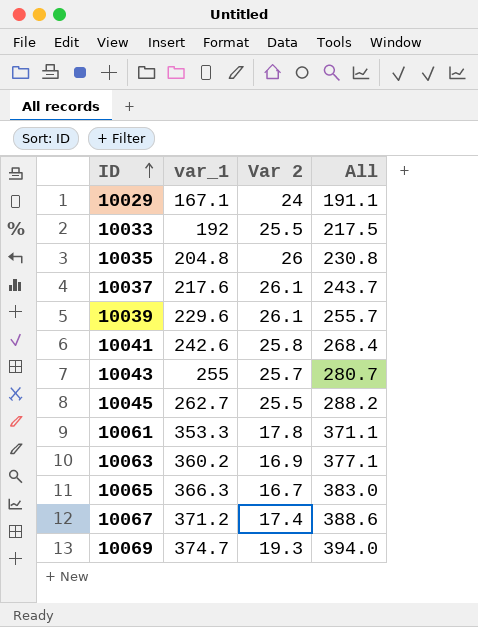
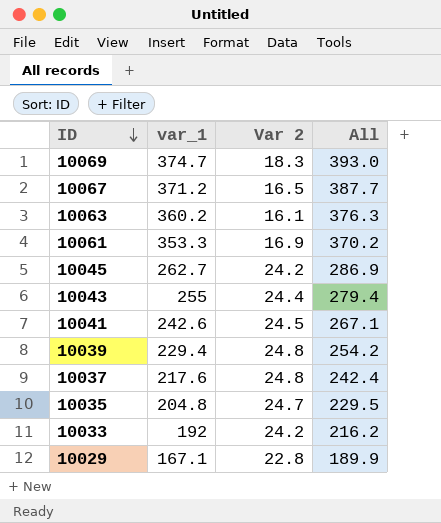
row order: ID ascending -> ID descending
row 10065: 366.3 | 16.7 | 383.0 -> none
10069 | Var 2: 19.3 -> 18.3
10069 | All: 394.0 -> 393.0
10067 | Var 2: 17.4 -> 16.5
10067 | All: 388.6 -> 387.7
10063 | Var 2: 16.9 -> 16.1
10063 | All: 377.1 -> 376.3
10061 | Var 2: 17.8 -> 16.9
10061 | All: 371.1 -> 370.2
10045 | Var 2: 25.5 -> 24.2
10045 | All: 288.2 -> 286.9
10043 | Var 2: 25.7 -> 24.4
10043 | All: 280.7 -> 279.4
10041 | Var 2: 25.8 -> 24.5
10041 | All: 268.4 -> 267.1
10039 | var_1: 229.6 -> 229.4
10039 | Var 2: 26.1 -> 24.8
10039 | All: 255.7 -> 254.2
10037 | Var 2: 26.1 -> 24.8
10037 | All: 243.7 -> 242.4
10035 | Var 2: 26 -> 24.7
10035 | All: 230.8 -> 229.5
10033 | Var 2: 25.5 -> 24.2
10033 | All: 217.5 -> 216.2
10029 | Var 2: 24 -> 22.8
10029 | All: 191.1 -> 189.9

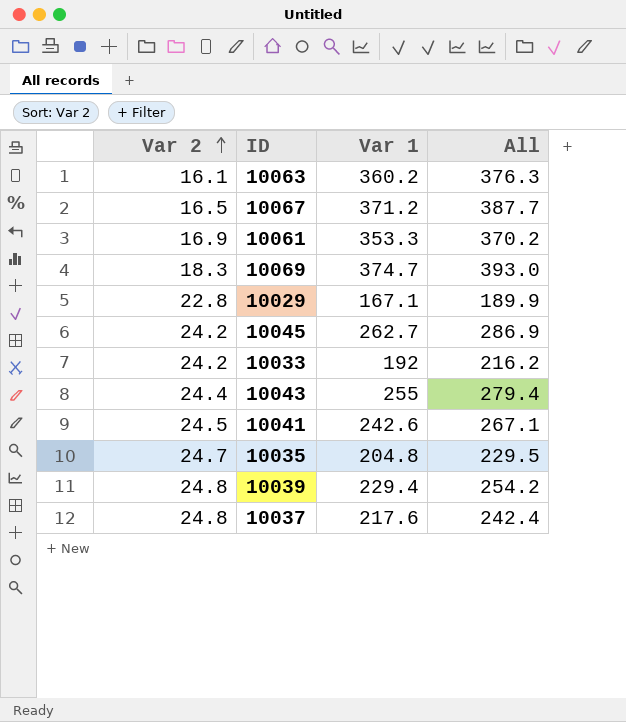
row order: ID descending -> Var 2 ascending
column Var 2 | position: 3 -> 1
column name: var_1 -> Var 1

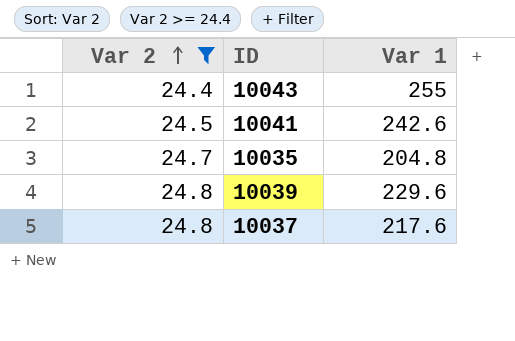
filter: none -> Var 2 >= 24.4
column All | formula: [Var 2] + [Var 1] -> none
10039 | Var 1: 229.4 -> 229.6

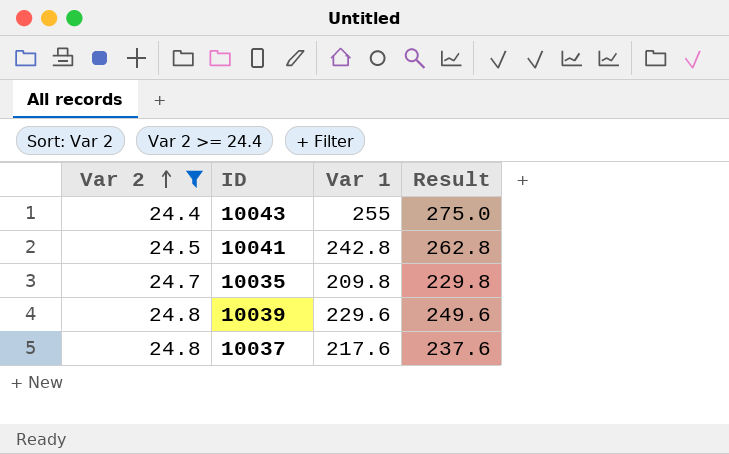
column Result | formula: none -> [Var 1] + 20
10041 | Var 1: 242.6 -> 242.8
10035 | Var 1: 204.8 -> 209.8

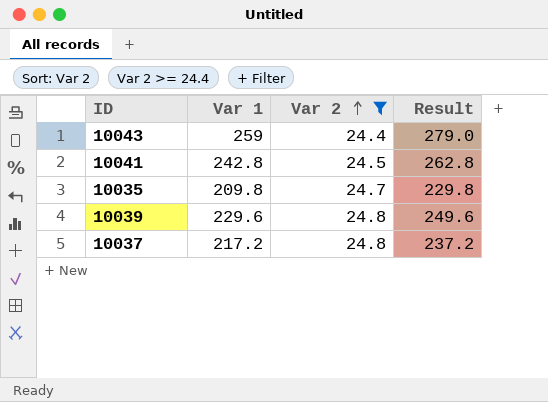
column Var 2 | position: 1 -> 3
10043 | Var 1: 255 -> 259
10043 | Result: 275.0 -> 279.0
10037 | Var 1: 217.6 -> 217.2
10037 | Result: 237.6 -> 237.2

